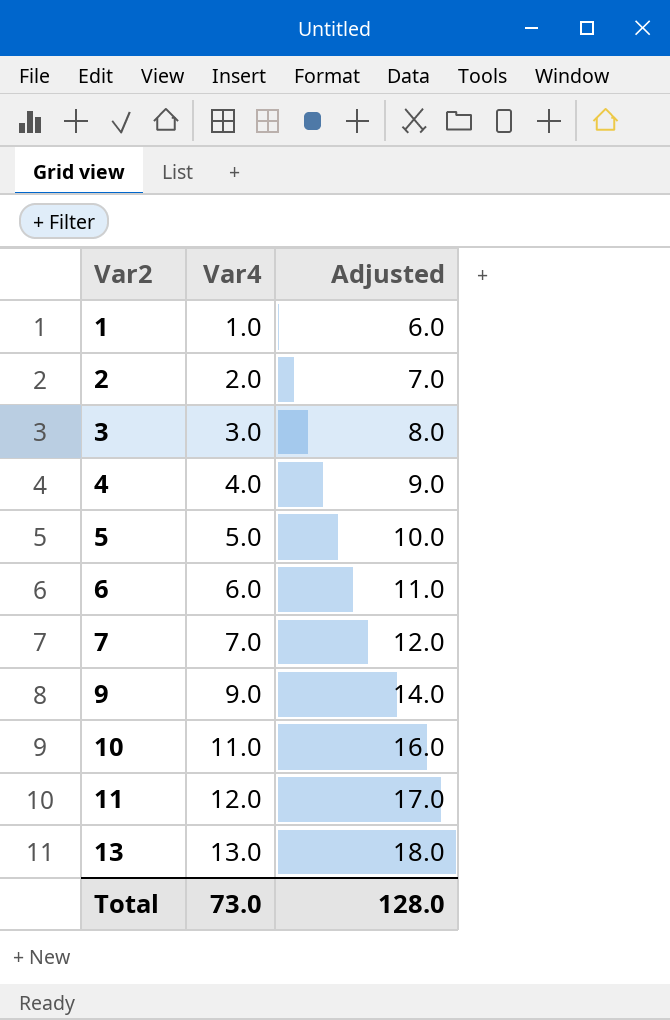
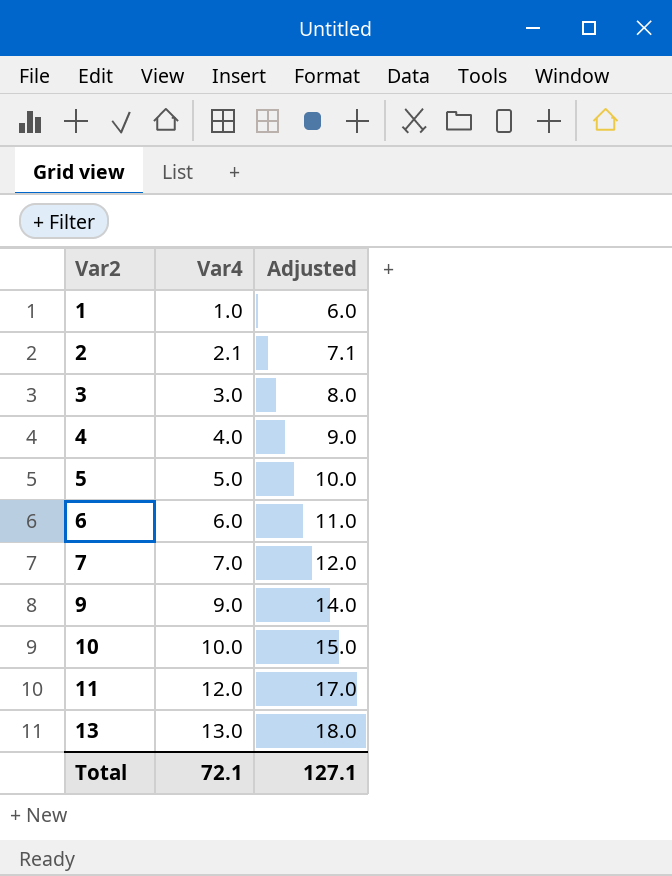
2 | Var4: 2.0 -> 2.1
2 | Adjusted: 7.0 -> 7.1
10 | Var4: 11.0 -> 10.0
10 | Adjusted: 16.0 -> 15.0
Total | Var4: 73.0 -> 72.1
Total | Adjusted: 128.0 -> 127.1

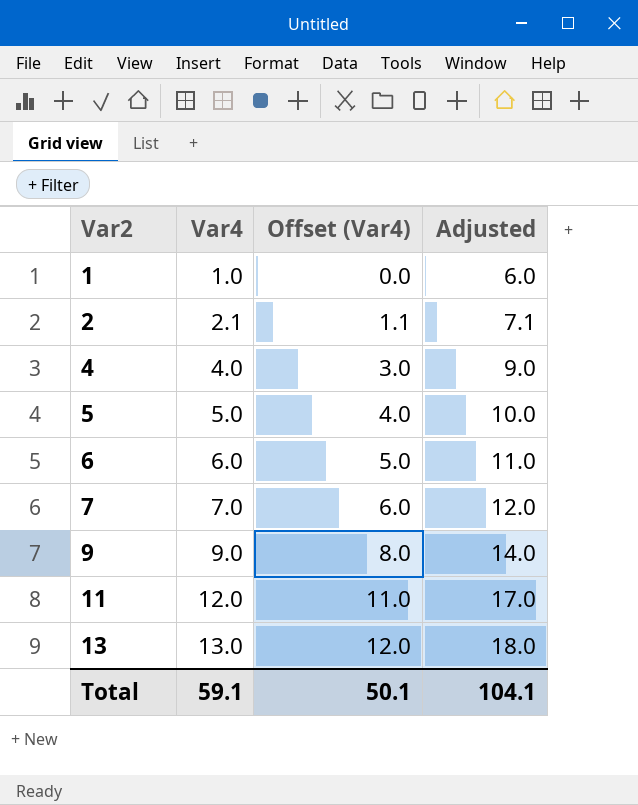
column Offset (Var4) | formula: none -> [Var4] - 1
row 3: 3.0 | 8.0 -> none
row 10: 10.0 | 15.0 -> none
Total | Var4: 72.1 -> 59.1
Total | Adjusted: 127.1 -> 104.1

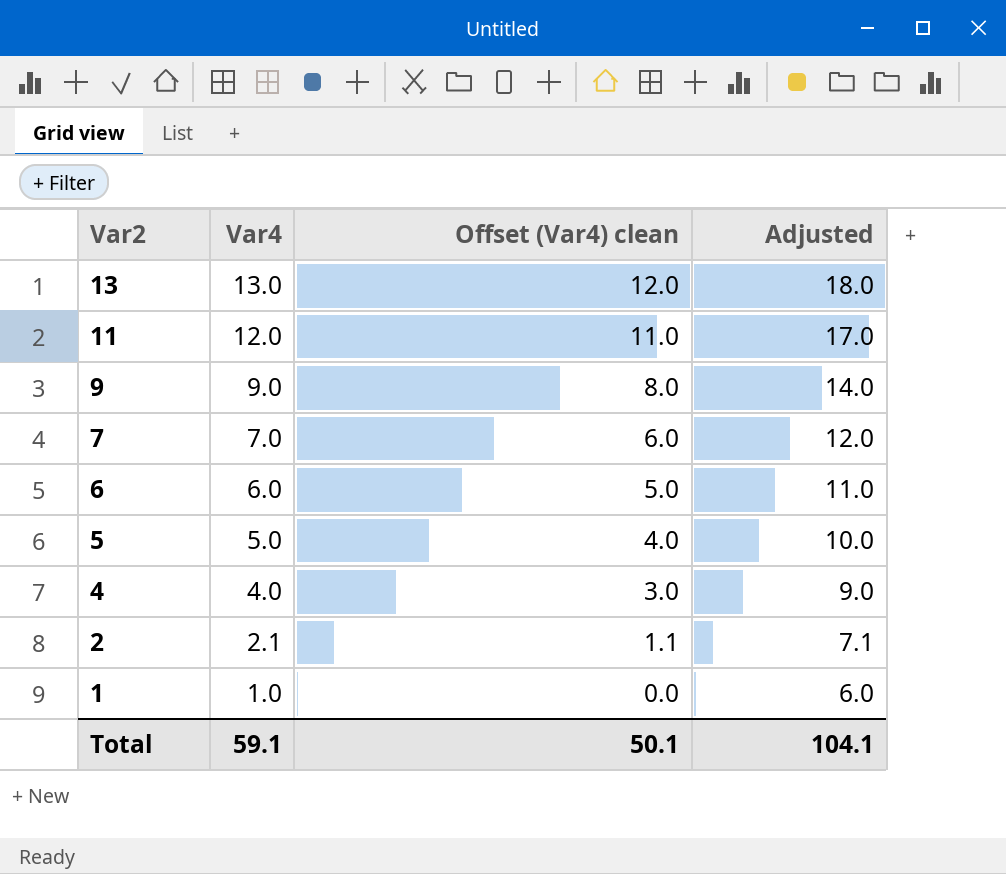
row order: Var2 ascending -> Var2 descending
column name: Offset (Var4) -> Offset (Var4) clean

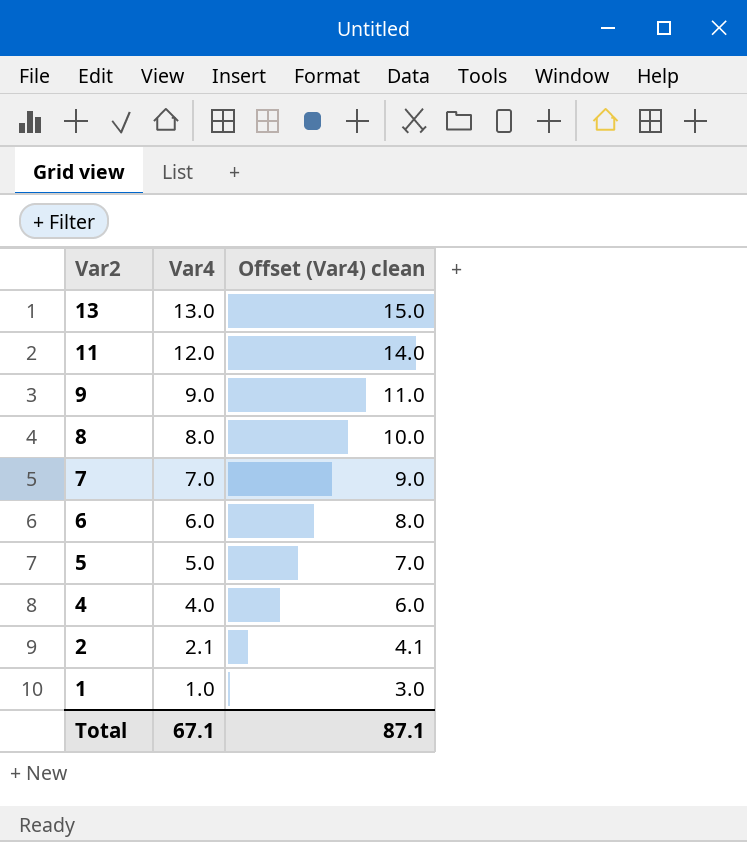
column Adjusted | formula: [Var4] + 5 -> none
column Offset (Var4) clean | formula: [Var4] - 1 -> [Var4] + 2
row 8: none -> 8.0 | 10.0
Total | Var4: 59.1 -> 67.1
Total | Offset (Var4) clean: 50.1 -> 87.1

